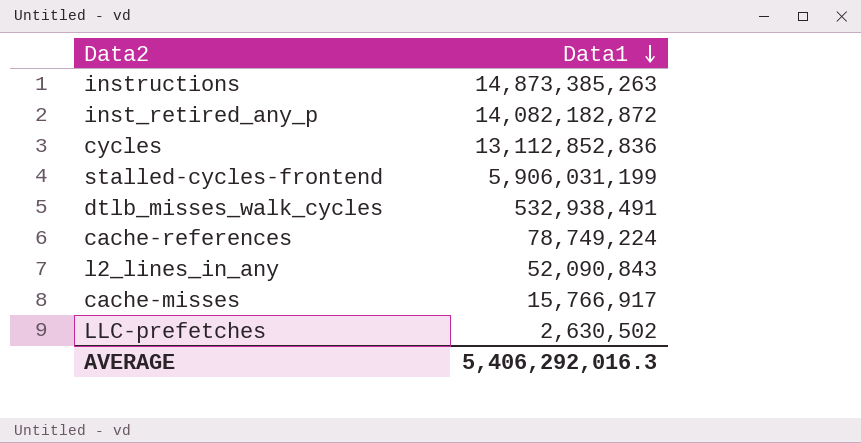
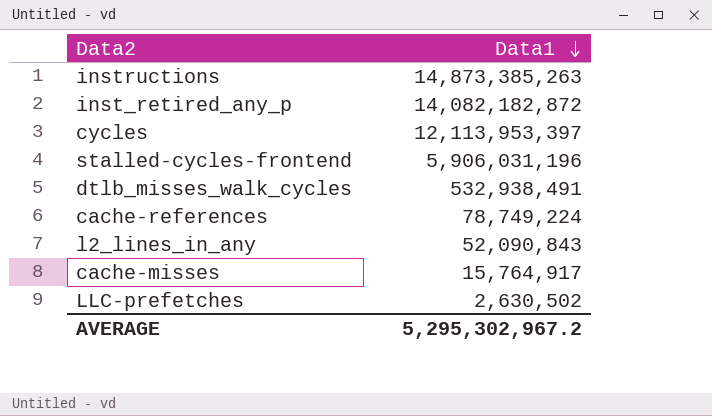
cycles | Data1: 13,112,852,836 -> 12,113,953,397
stalled-cycles-frontend | Data1: 5,906,031,199 -> 5,906,031,196
cache-misses | Data1: 15,766,917 -> 15,764,917
AVERAGE | Data1: 5,406,292,016.3 -> 5,295,302,967.2

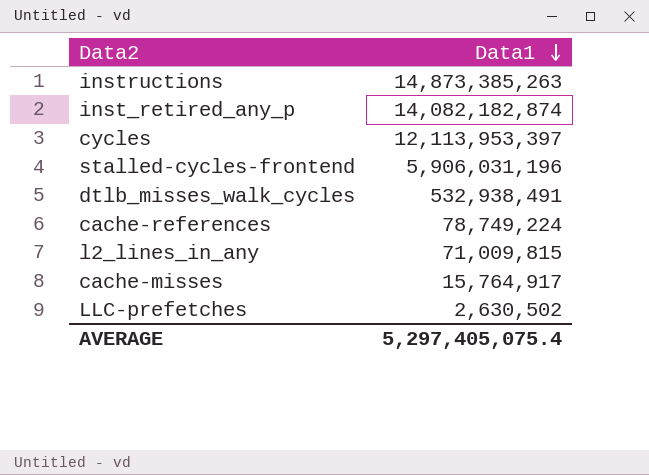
inst_retired_any_p | Data1: 14,082,182,872 -> 14,082,182,874
l2_lines_in_any | Data1: 52,090,843 -> 71,009,815
AVERAGE | Data1: 5,295,302,967.2 -> 5,297,405,075.4

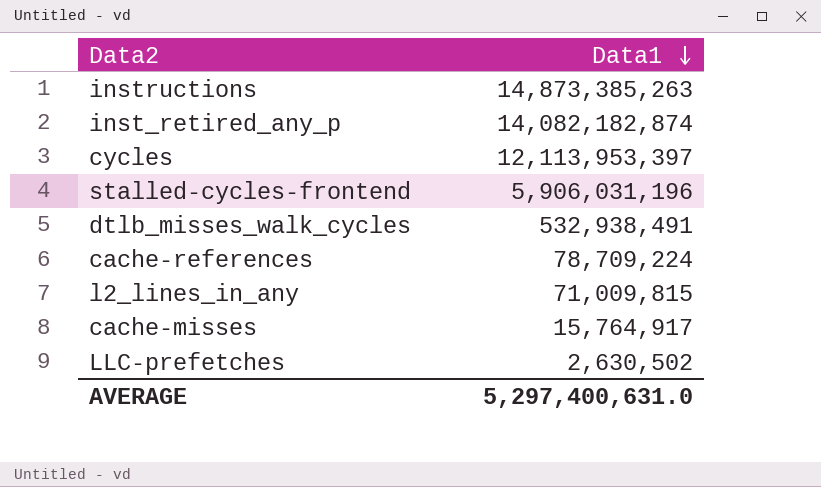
cache-references | Data1: 78,749,224 -> 78,709,224
AVERAGE | Data1: 5,297,405,075.4 -> 5,297,400,631.0

